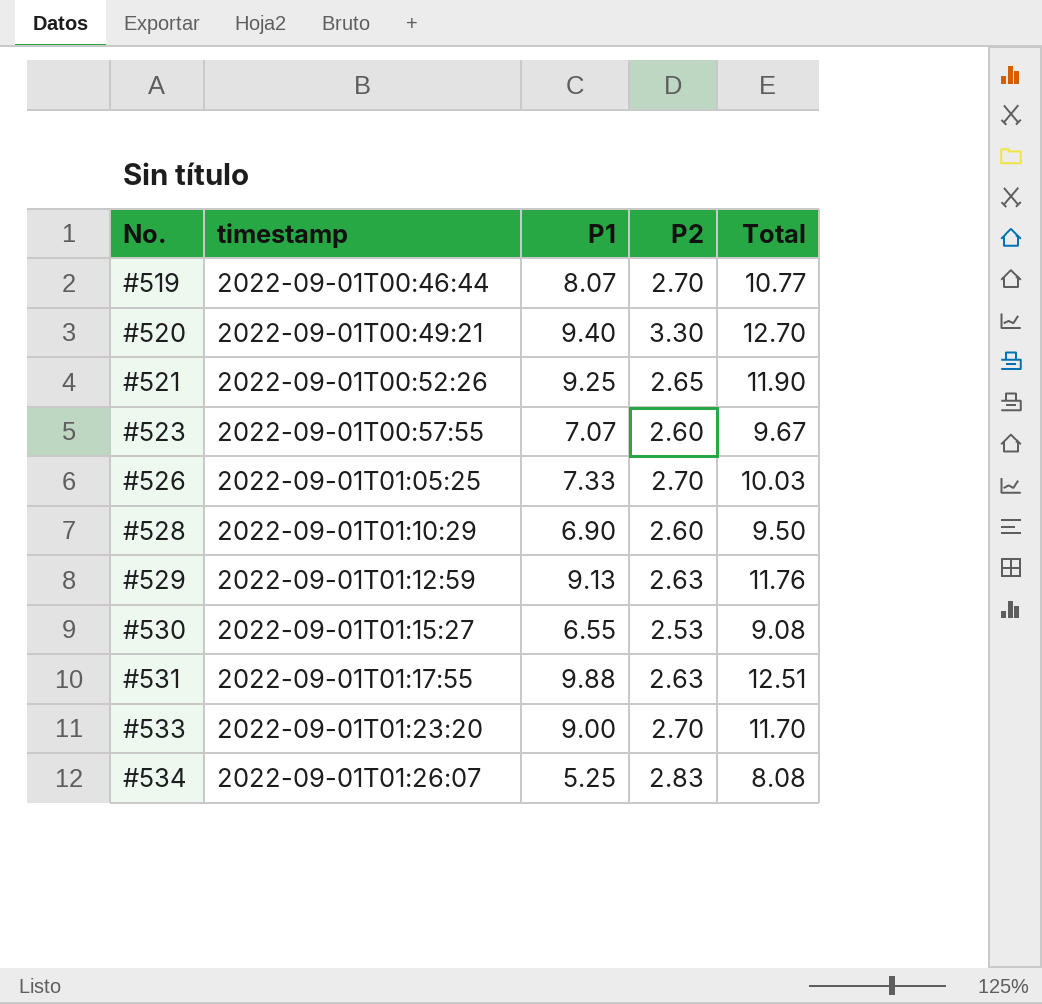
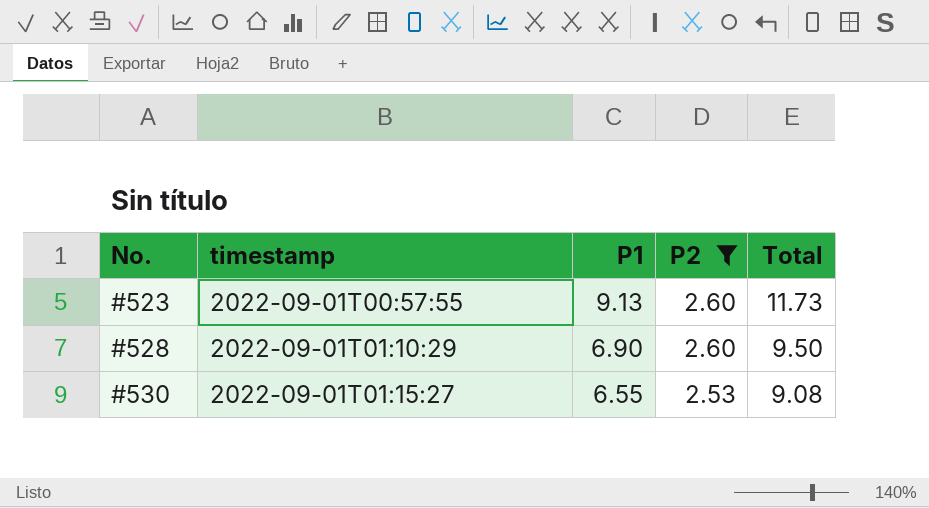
filter: none -> P2 <= 2.60
#523 | P1: 7.07 -> 9.13
#523 | Total: 9.67 -> 11.73

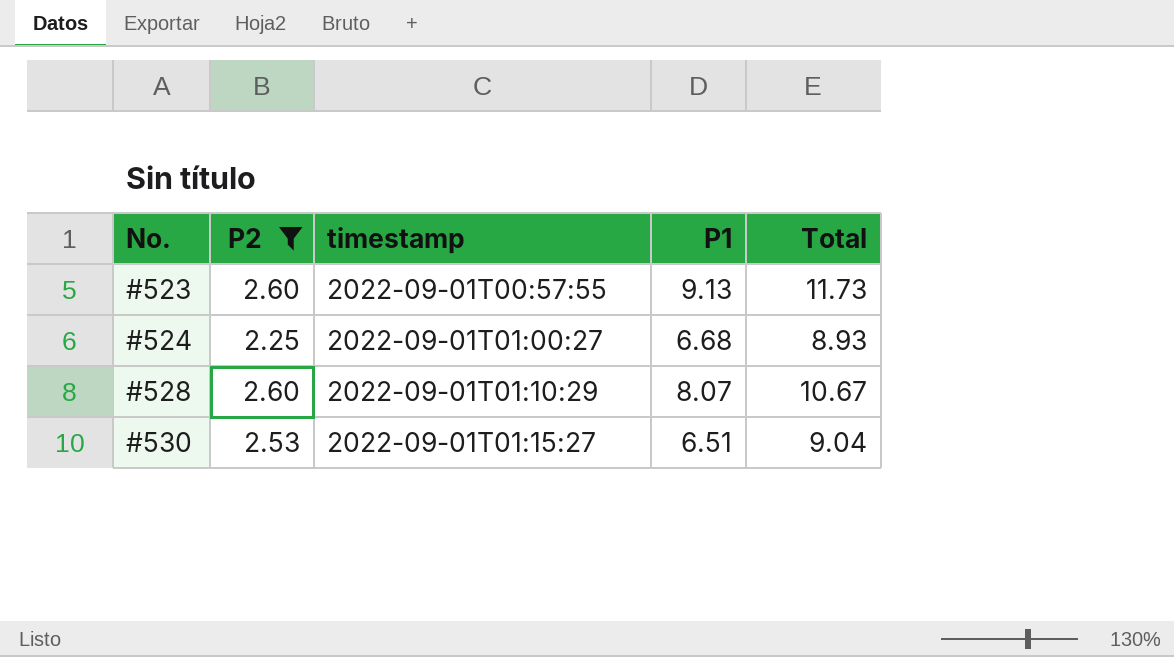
column P2 | position: 4 -> 2
row #524: none -> 2.25 | 2022-09-01T01:00:27 | 6.68 | 8.93
#528 | P1: 6.90 -> 8.07
#528 | Total: 9.50 -> 10.67
#530 | P1: 6.55 -> 6.51
#530 | Total: 9.08 -> 9.04

